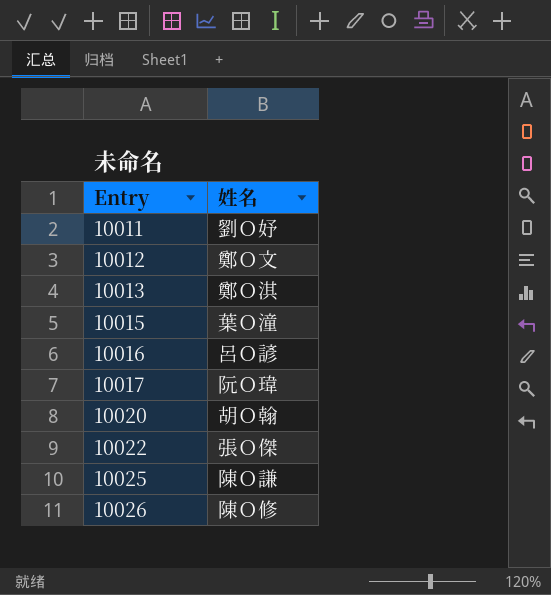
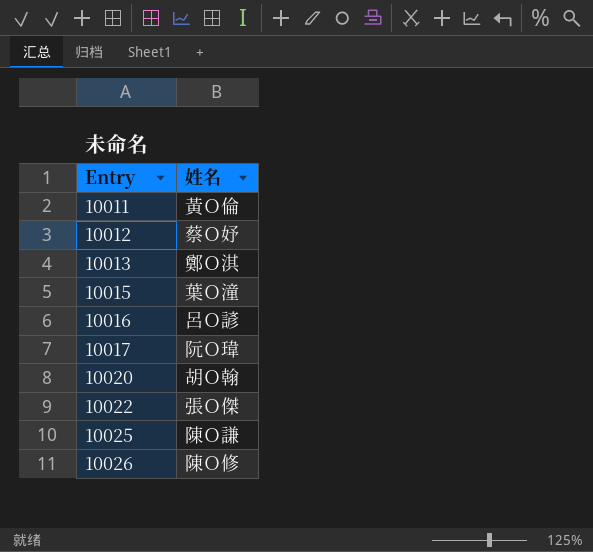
10011 | 姓名: 劉Ｏ妤 -> 黃Ｏ倫
10012 | 姓名: 鄭Ｏ文 -> 蔡Ｏ妤

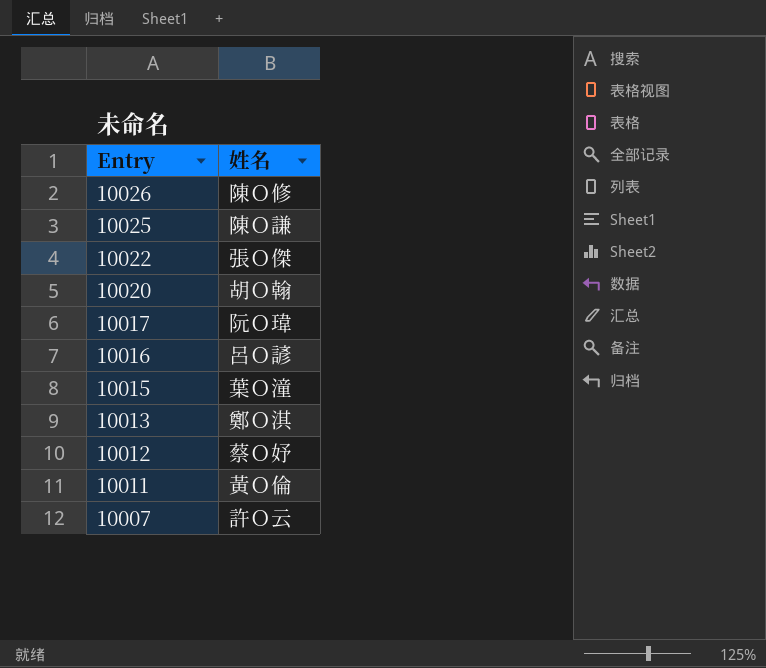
row order: Entry ascending -> Entry descending
row 10007: none -> 許Ｏ云

